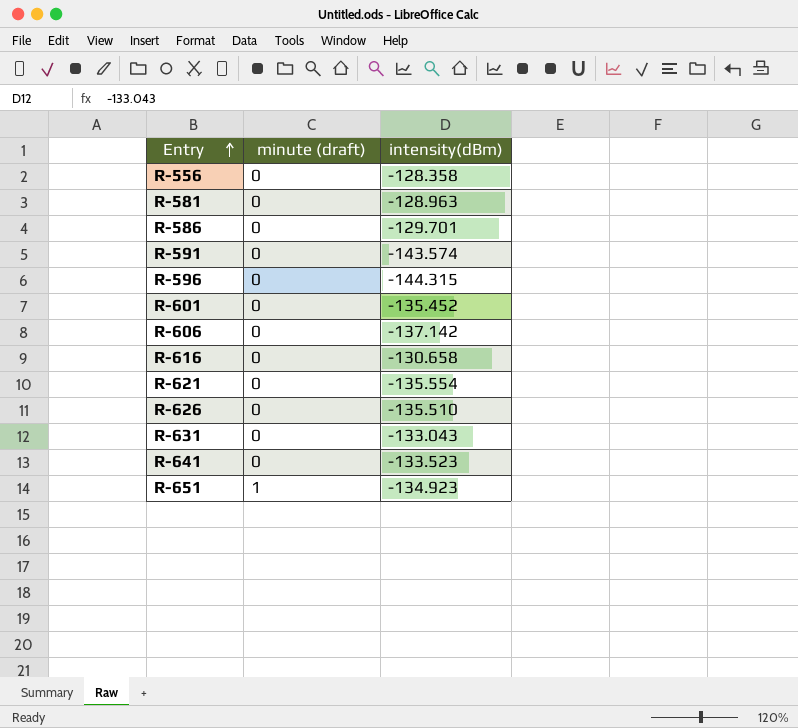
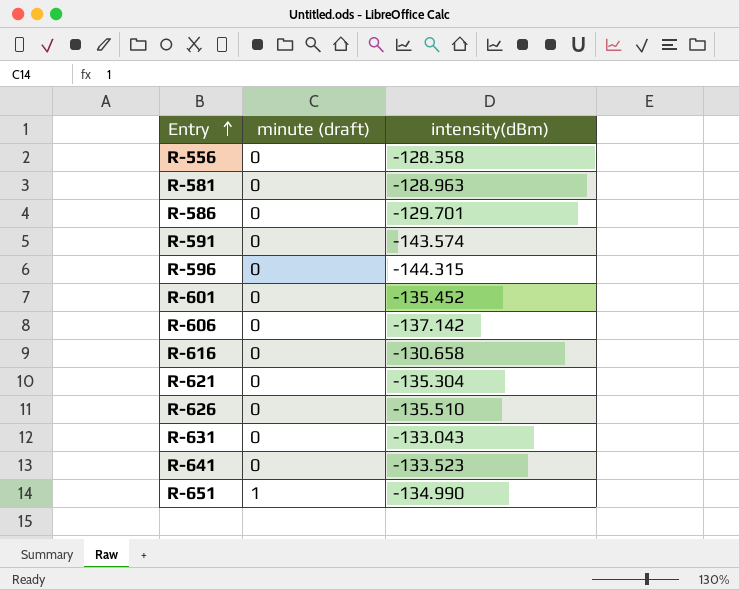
R-621 | intensity(dBm): -135.554 -> -135.304
R-651 | intensity(dBm): -134.923 -> -134.990

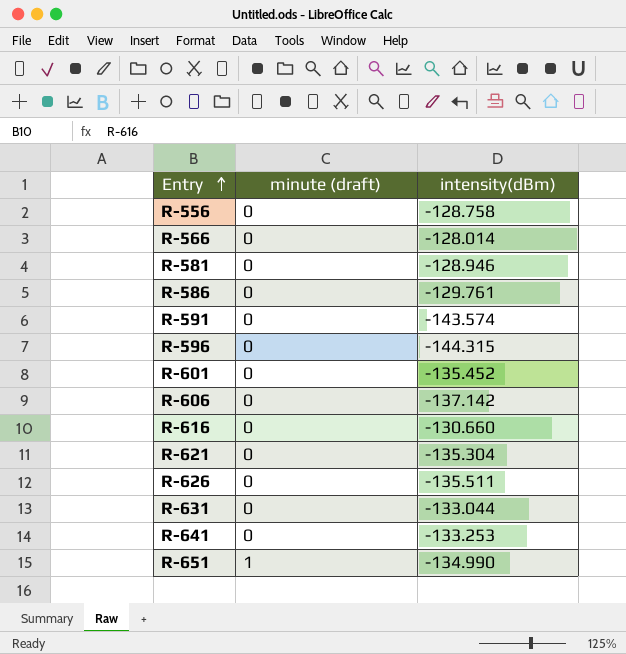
R-556 | intensity(dBm): -128.358 -> -128.758
row R-566: none -> 0 | -128.014
R-581 | intensity(dBm): -128.963 -> -128.946
R-586 | intensity(dBm): -129.701 -> -129.761
R-616 | intensity(dBm): -130.658 -> -130.660
R-626 | intensity(dBm): -135.510 -> -135.511
R-631 | intensity(dBm): -133.043 -> -133.044
R-641 | intensity(dBm): -133.523 -> -133.253

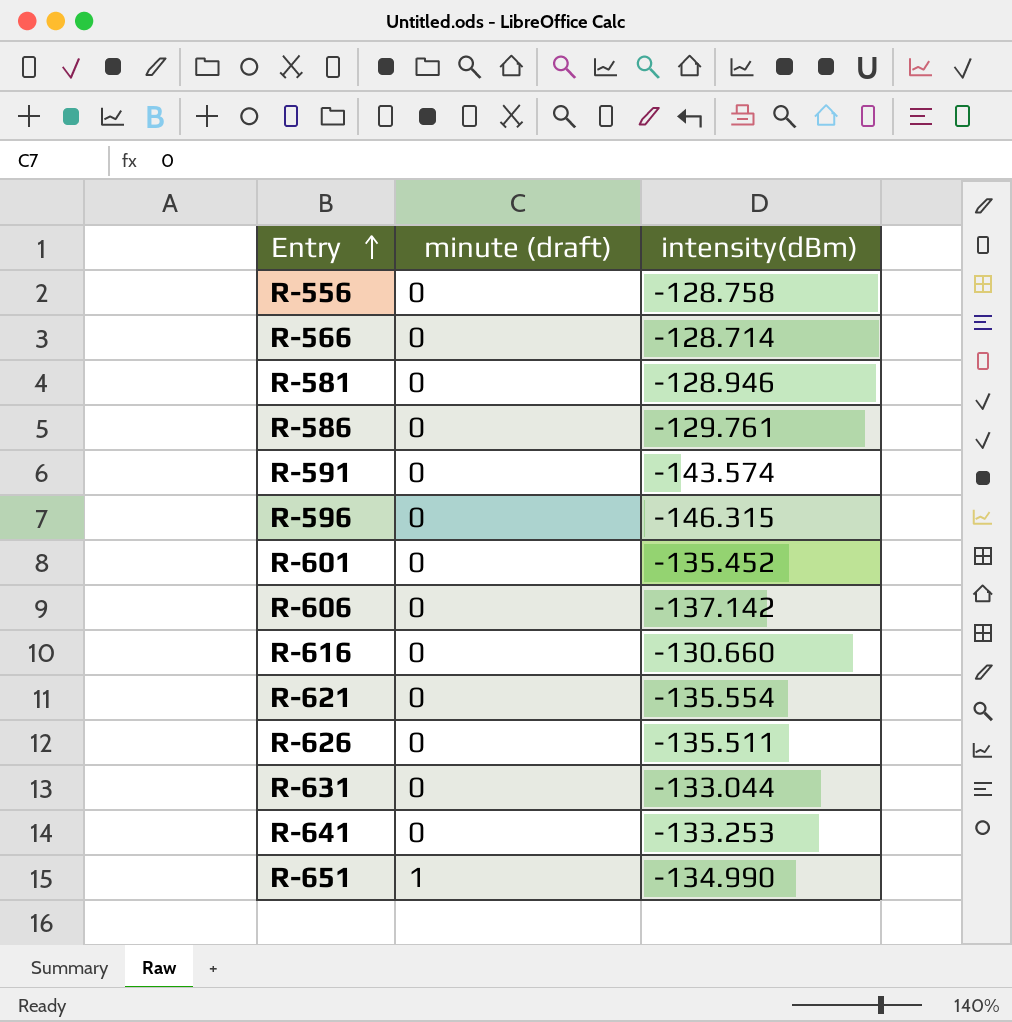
R-566 | intensity(dBm): -128.014 -> -128.714
R-596 | intensity(dBm): -144.315 -> -146.315
R-621 | intensity(dBm): -135.304 -> -135.554

